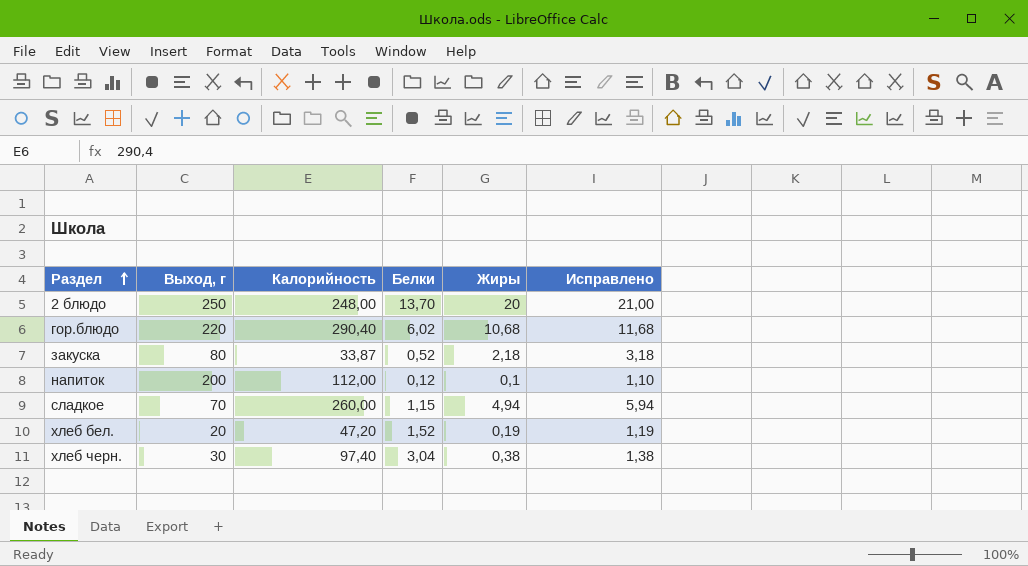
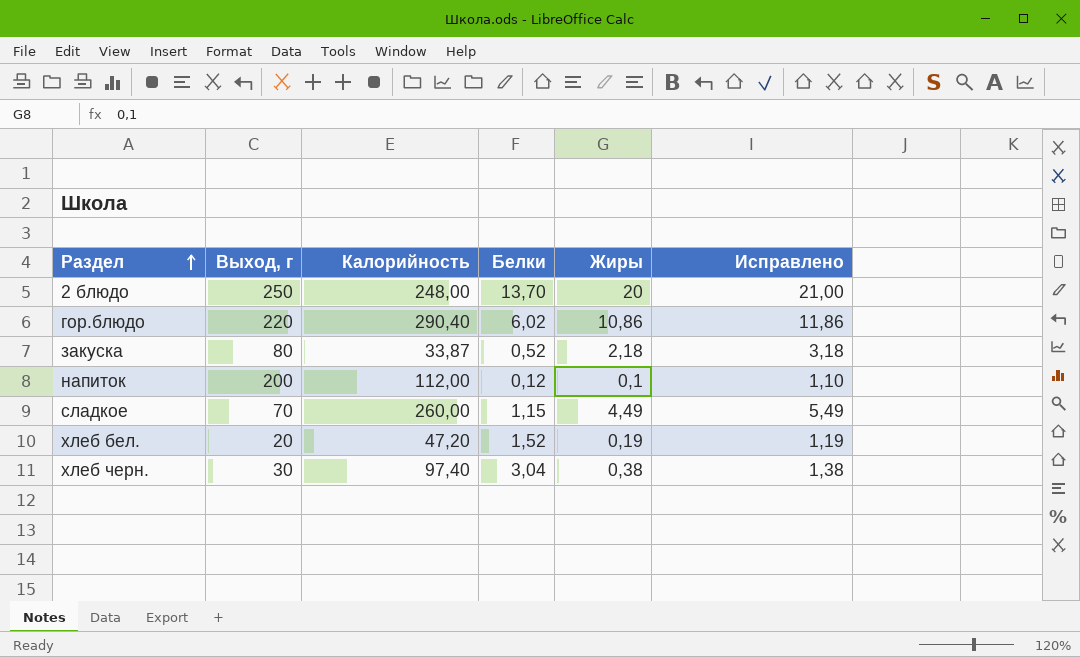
гор.блюдо | Жиры: 10,68 -> 10,86
гор.блюдо | Исправлено: 11,68 -> 11,86
сладкое | Жиры: 4,94 -> 4,49
сладкое | Исправлено: 5,94 -> 5,49

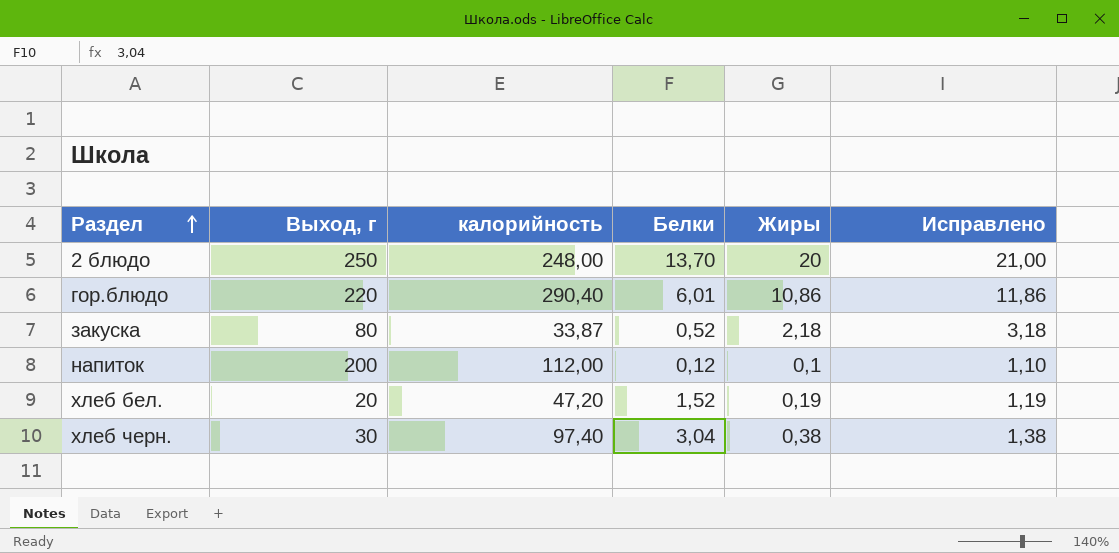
column name: Калорийность -> калорийность
row сладкое: 70 | 260,00 | 1,15 | 4,49 | 5,49 -> none
гор.блюдо | Белки: 6,02 -> 6,01

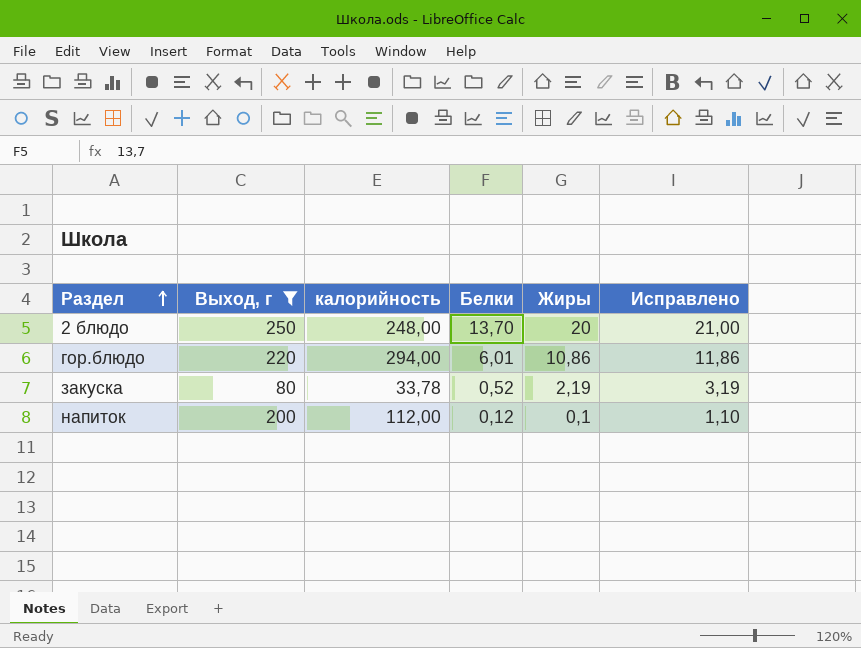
filter: none -> Выход, г >= 80
гор.блюдо | калорийность: 290,40 -> 294,00
закуска | калорийность: 33,87 -> 33,78
закуска | Жиры: 2,18 -> 2,19
закуска | Исправлено: 3,18 -> 3,19

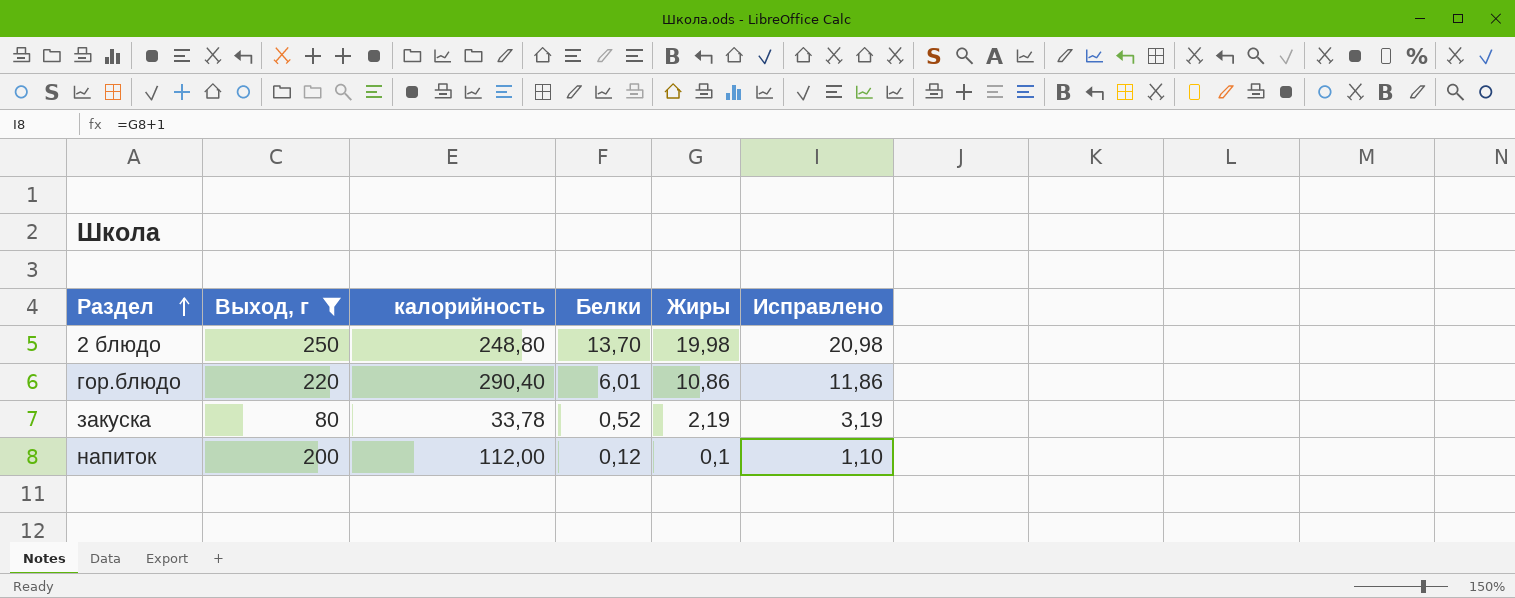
2 блюдо | калорийность: 248,00 -> 248,80
2 блюдо | Жиры: 20 -> 19,98
2 блюдо | Исправлено: 21,00 -> 20,98
гор.блюдо | калорийность: 294,00 -> 290,40

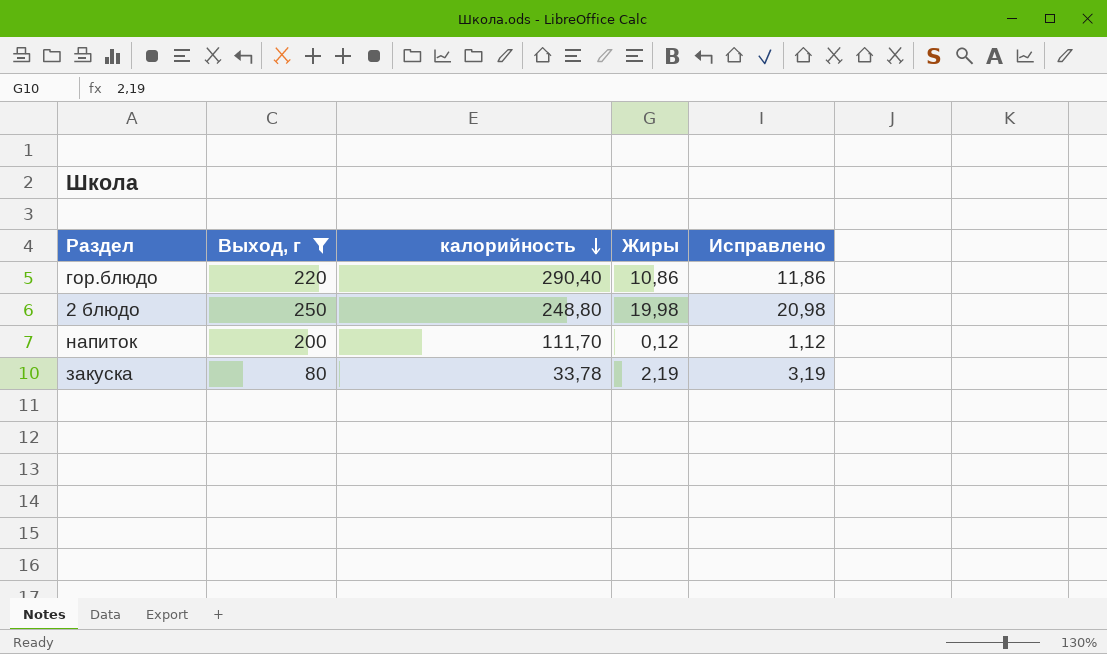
row order: Раздел ascending -> калорийность descending
column Белки | position: 4 -> none
напиток | калорийность: 112,00 -> 111,70
напиток | Жиры: 0,1 -> 0,12
напиток | Исправлено: 1,10 -> 1,12

